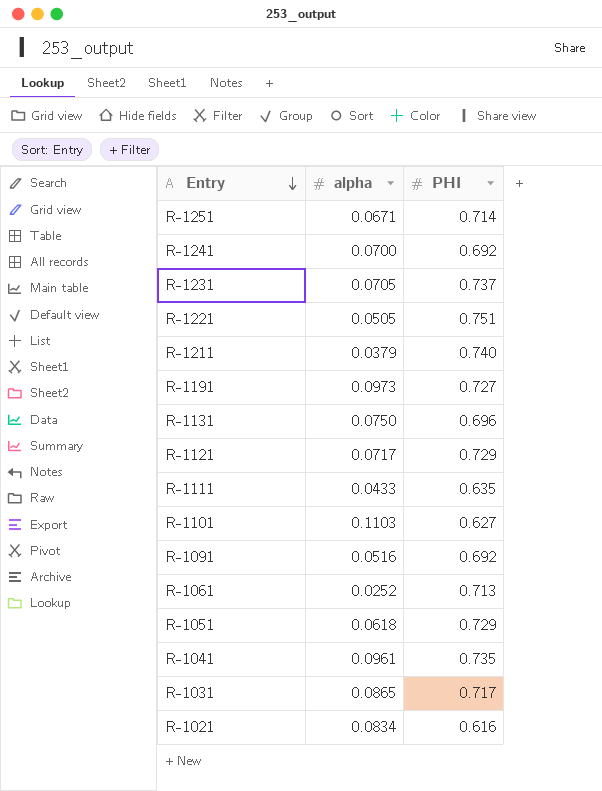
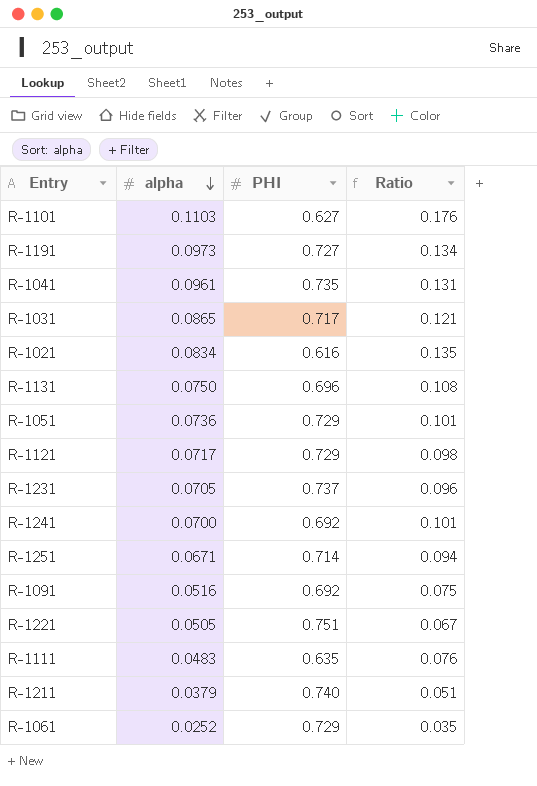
row order: Entry descending -> alpha descending
column Ratio | formula: none -> [alpha] / [PHI]
R-1051 | alpha: 0.0618 -> 0.0736
R-1111 | alpha: 0.0433 -> 0.0483
R-1061 | PHI: 0.713 -> 0.729

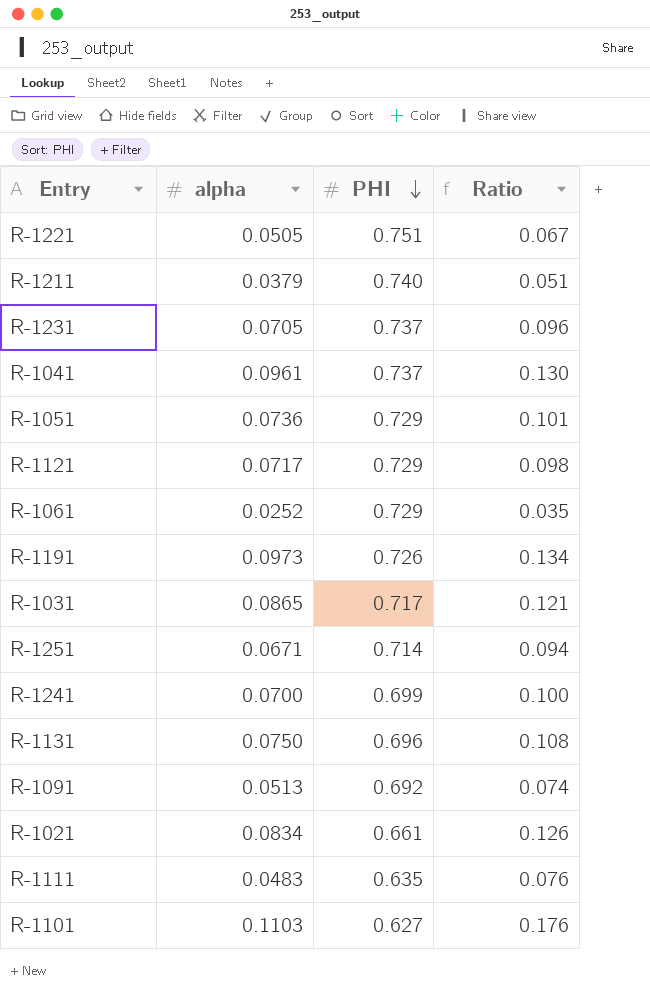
row order: alpha descending -> PHI descending
R-1041 | PHI: 0.735 -> 0.737
R-1041 | Ratio: 0.131 -> 0.130
R-1191 | PHI: 0.727 -> 0.726
R-1241 | PHI: 0.692 -> 0.699
R-1241 | Ratio: 0.101 -> 0.100
R-1091 | alpha: 0.0516 -> 0.0513
R-1091 | Ratio: 0.075 -> 0.074
R-1021 | PHI: 0.616 -> 0.661
R-1021 | Ratio: 0.135 -> 0.126

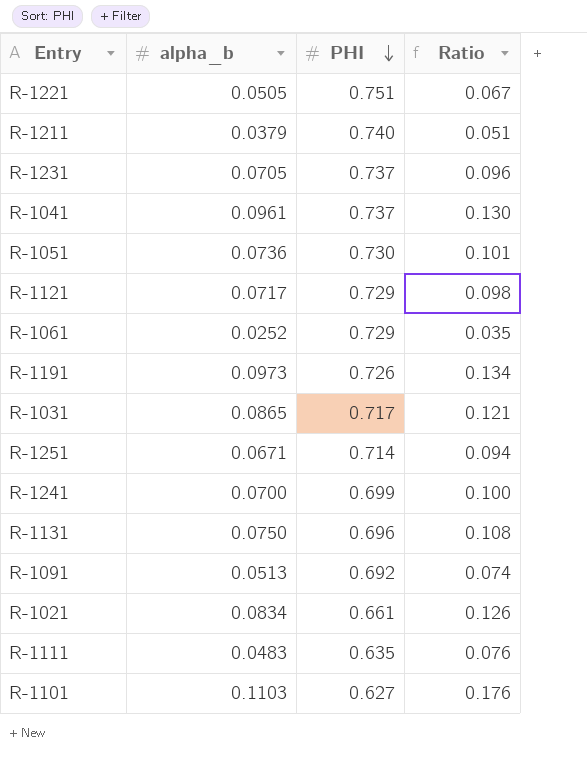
column name: alpha -> alpha_b
R-1051 | PHI: 0.729 -> 0.730

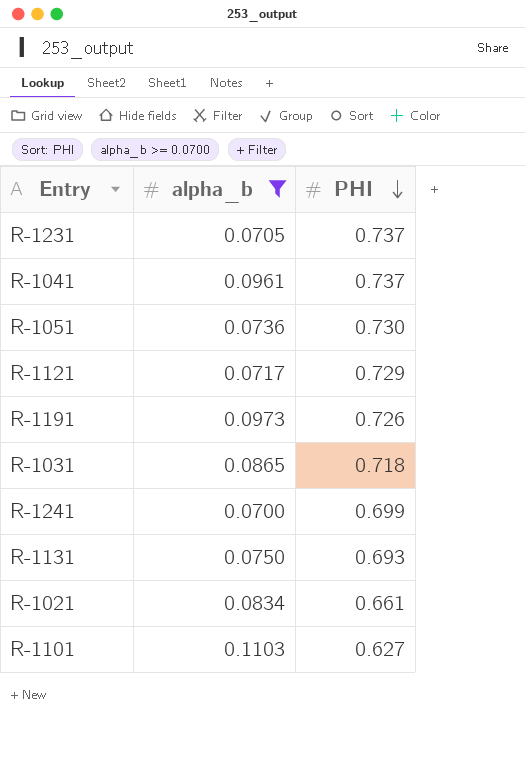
filter: none -> alpha_b >= 0.0700
column Ratio | formula: [alpha_b] / [PHI] -> none
R-1031 | PHI: 0.717 -> 0.718
R-1131 | PHI: 0.696 -> 0.693

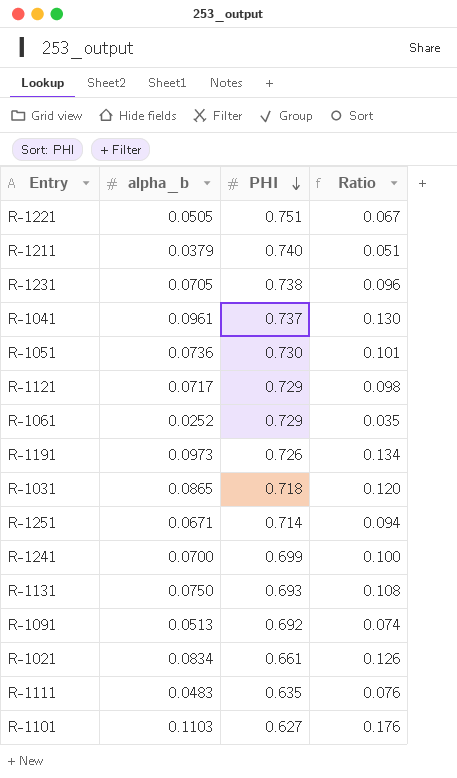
filter: alpha_b >= 0.0700 -> none
column Ratio | formula: none -> [alpha_b] / [PHI]
R-1231 | PHI: 0.737 -> 0.738

